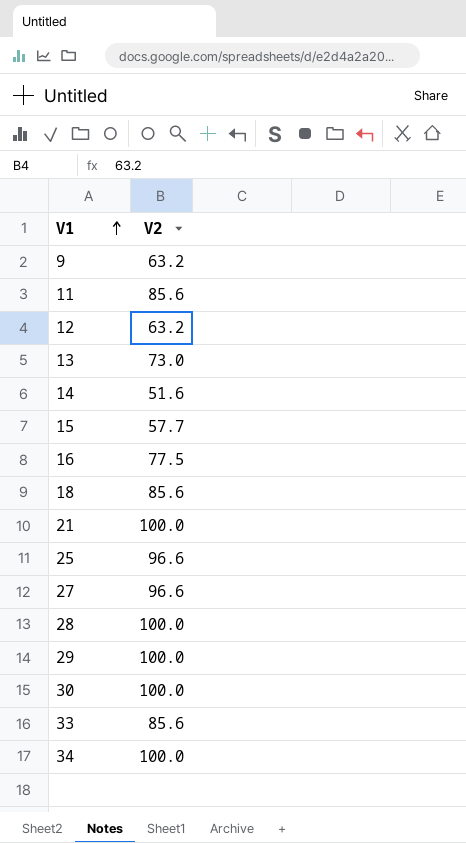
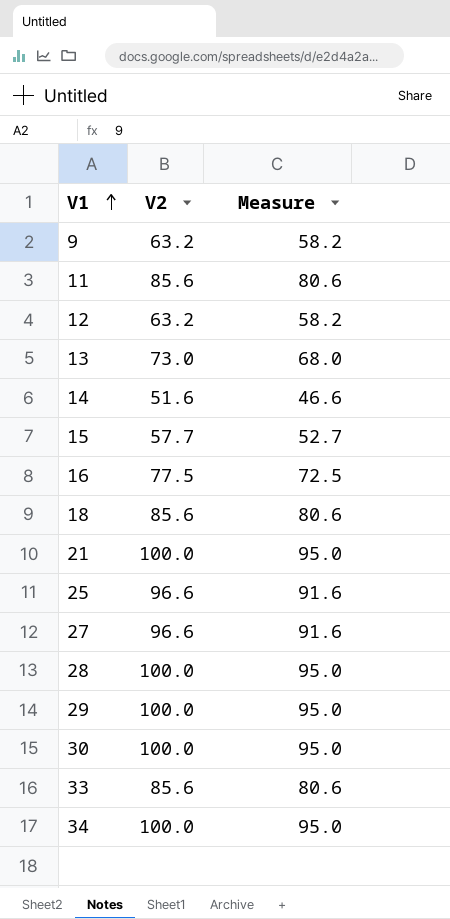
column Measure | formula: none -> [V2] - 5

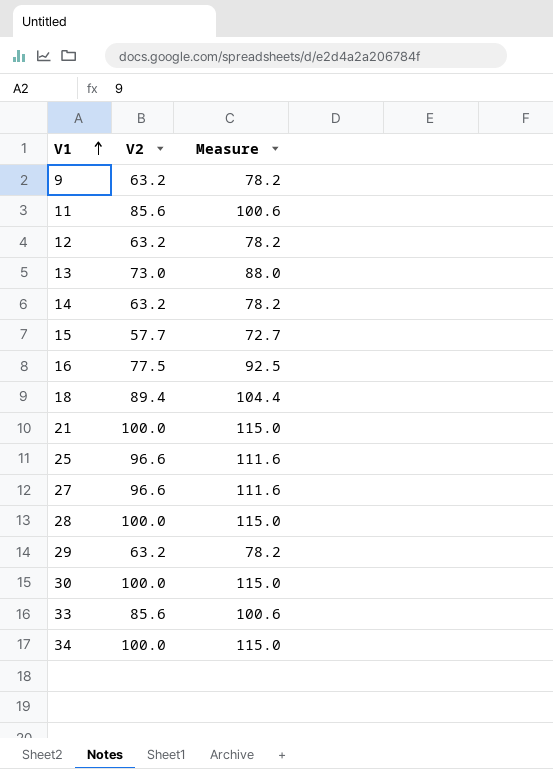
column Measure | formula: [V2] - 5 -> [V2] + 15
14 | V2: 51.6 -> 63.2
18 | V2: 85.6 -> 89.4
29 | V2: 100.0 -> 63.2

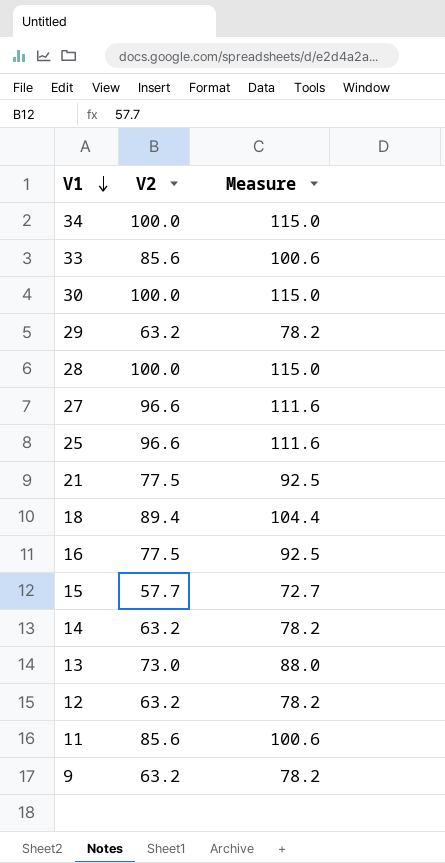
row order: V1 ascending -> V1 descending
21 | V2: 100.0 -> 77.5
21 | Measure: 115.0 -> 92.5

